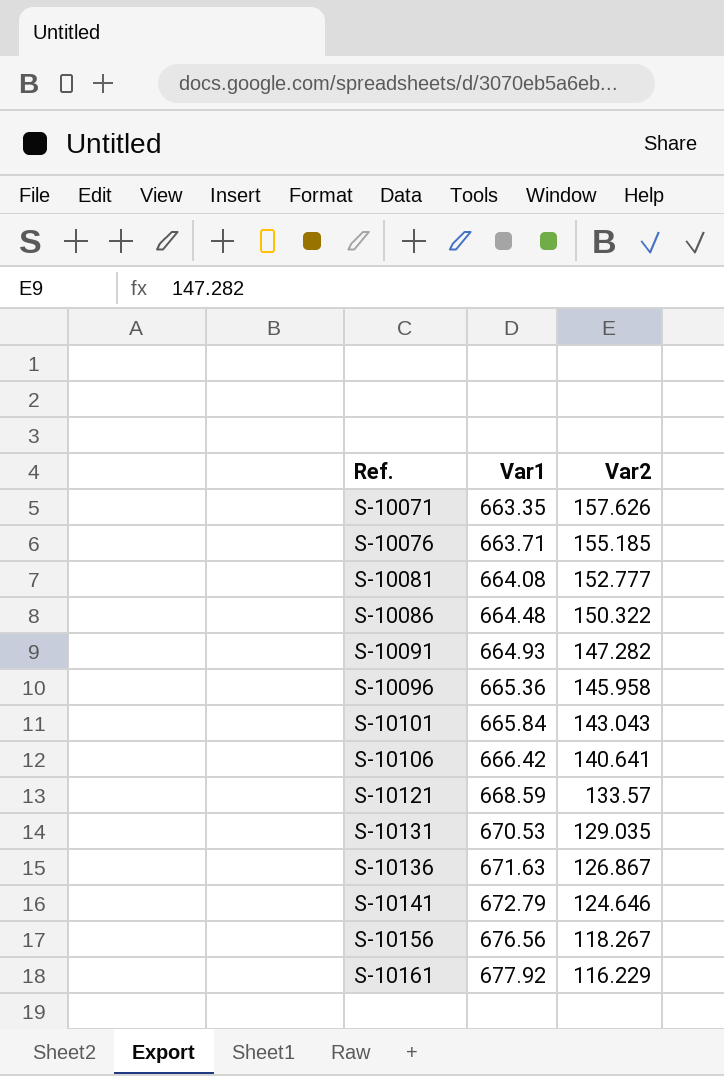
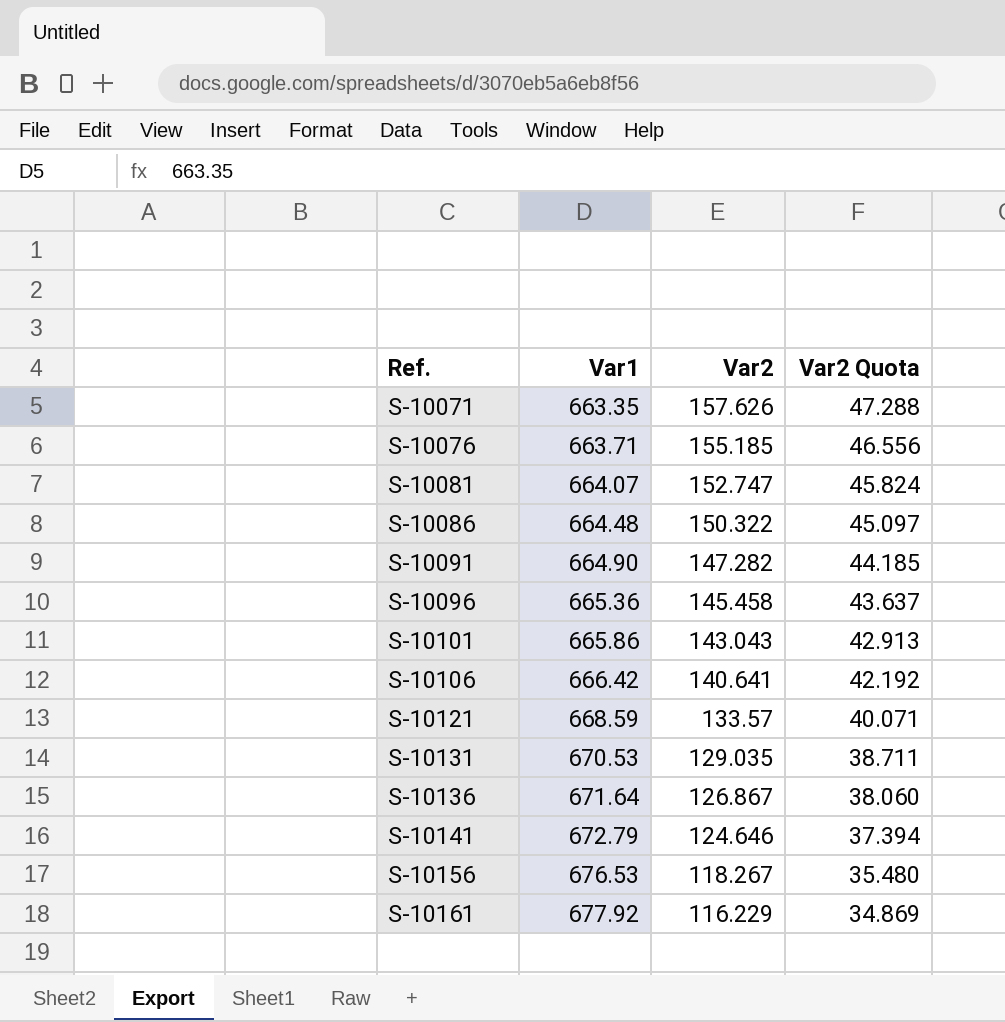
column Var2 Quota | formula: none -> [Var2] * 0.3
S-10081 | Var1: 664.08 -> 664.07
S-10081 | Var2: 152.777 -> 152.747
S-10091 | Var1: 664.93 -> 664.90
S-10096 | Var2: 145.958 -> 145.458
S-10101 | Var1: 665.84 -> 665.86
S-10136 | Var1: 671.63 -> 671.64
S-10156 | Var1: 676.56 -> 676.53

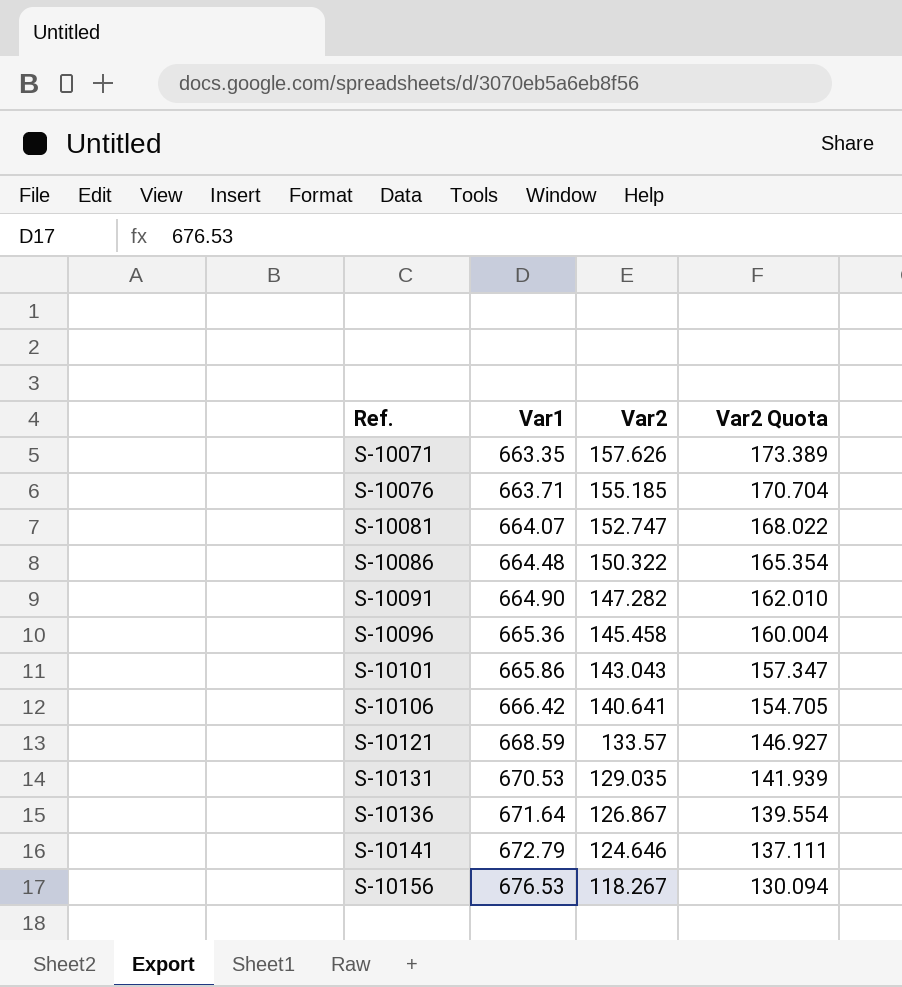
column Var2 Quota | formula: [Var2] * 0.3 -> [Var2] * 1.1
row S-10161: 677.92 | 116.229 | 34.869 -> none

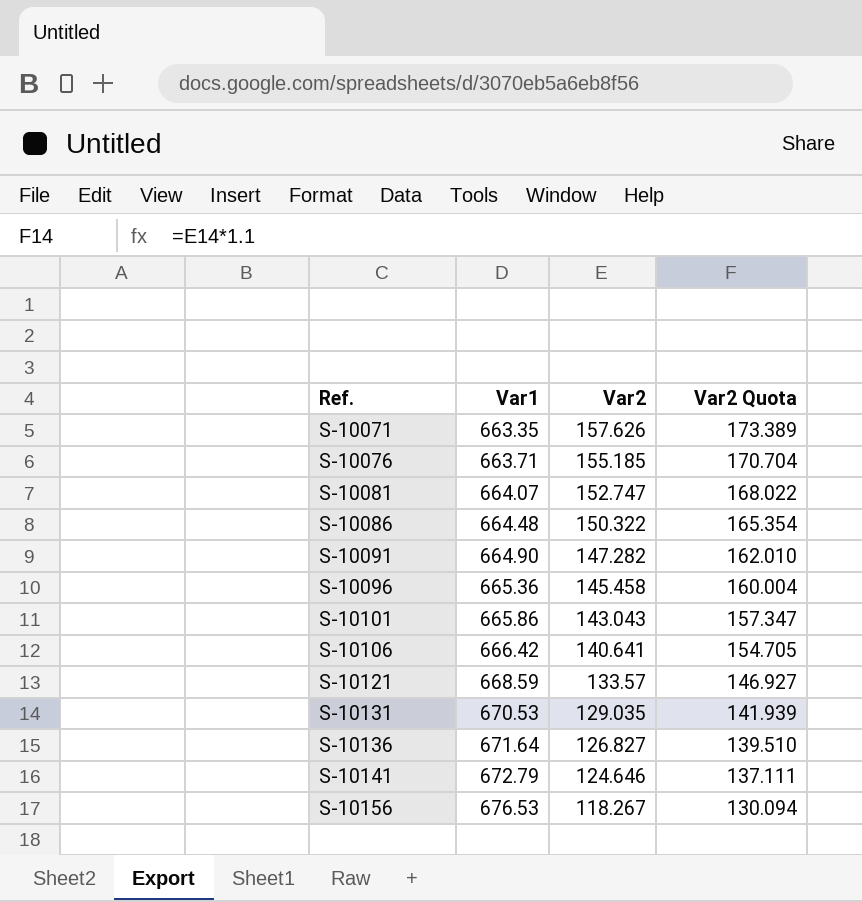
S-10136 | Var2: 126.867 -> 126.827
S-10136 | Var2 Quota: 139.554 -> 139.510

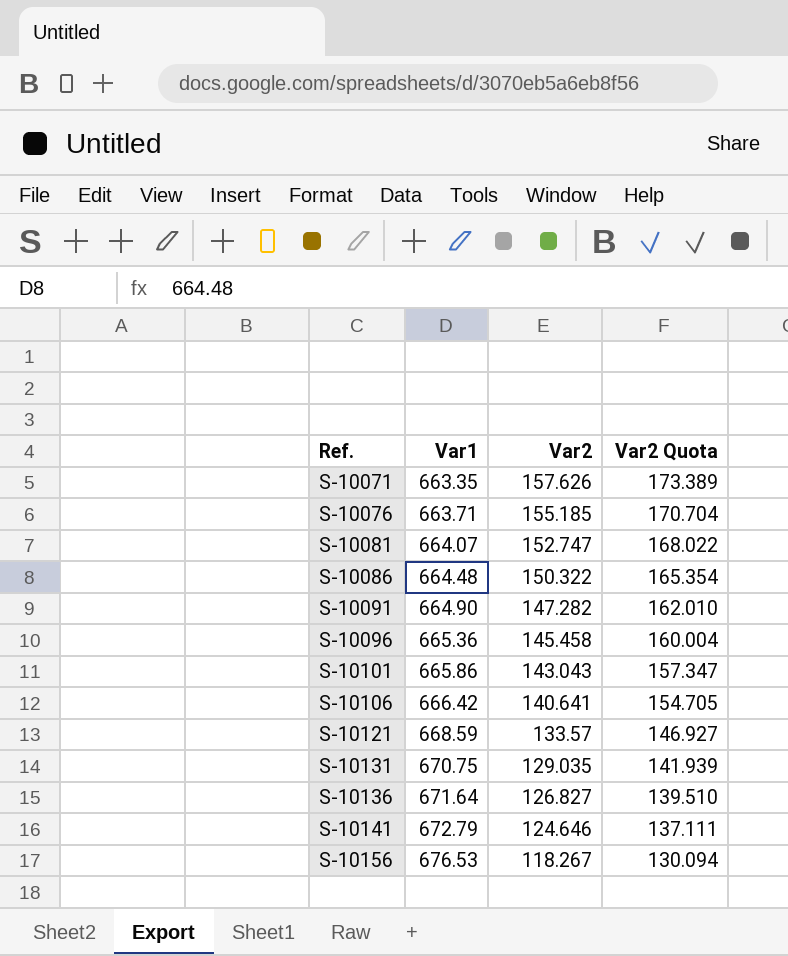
S-10131 | Var1: 670.53 -> 670.75

